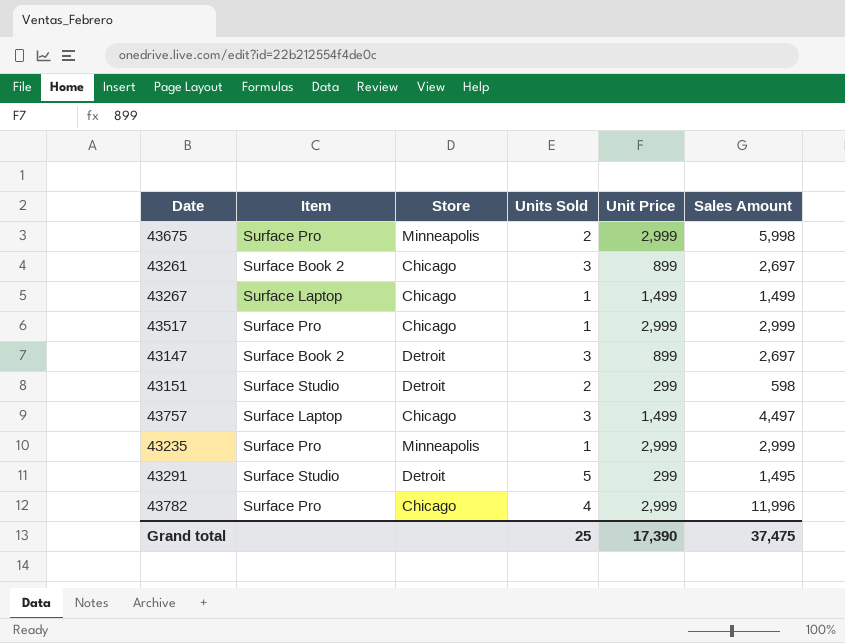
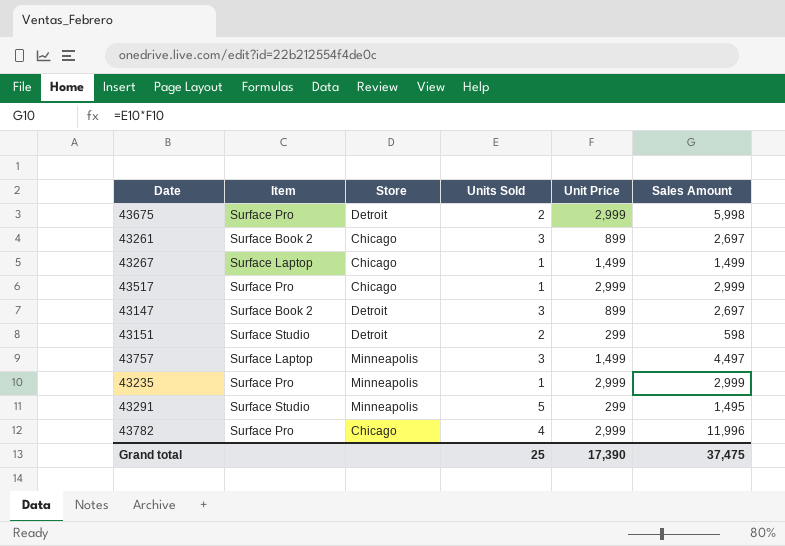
43675 | Store: Minneapolis -> Detroit
43757 | Store: Chicago -> Minneapolis
43291 | Store: Detroit -> Minneapolis

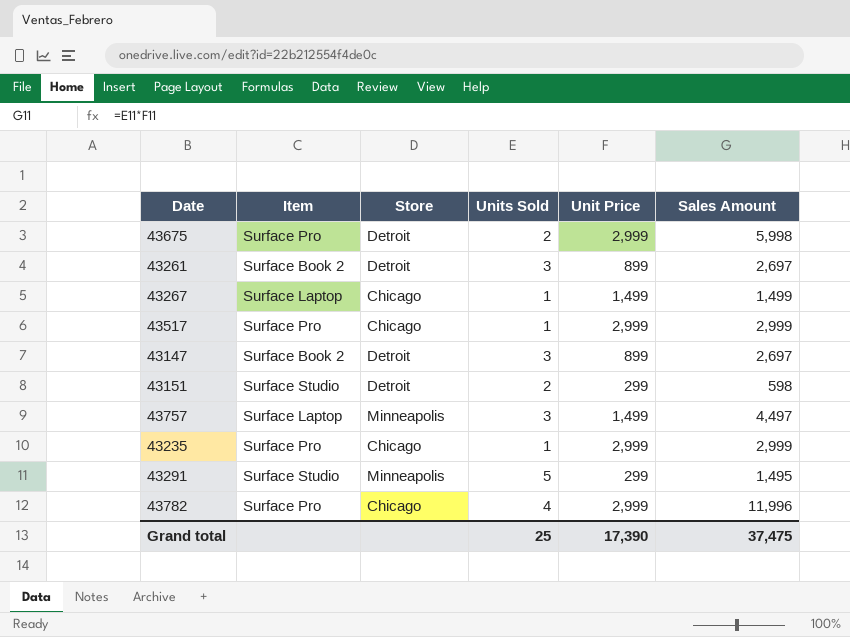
43261 | Store: Chicago -> Detroit
43235 | Store: Minneapolis -> Chicago

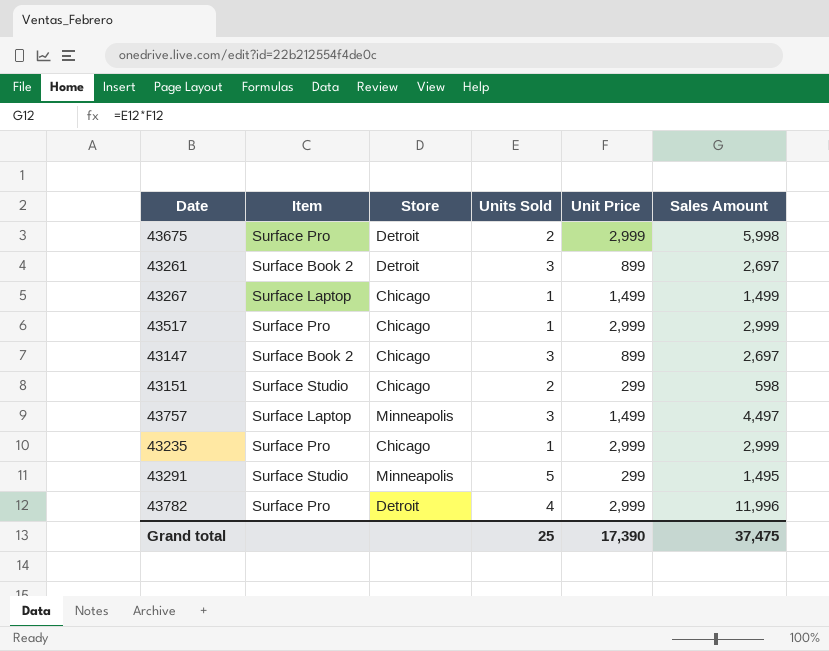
43147 | Store: Detroit -> Chicago
43151 | Store: Detroit -> Chicago
43782 | Store: Chicago -> Detroit

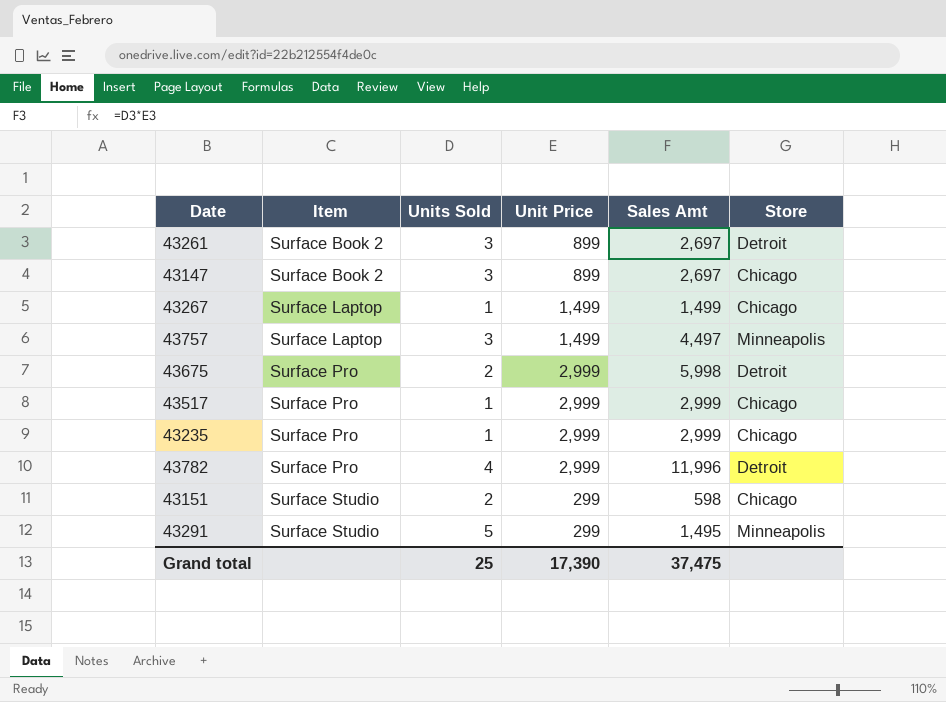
row order: none -> Item ascending
column name: Sales Amount -> Sales Amt
column Store | position: 3 -> 6

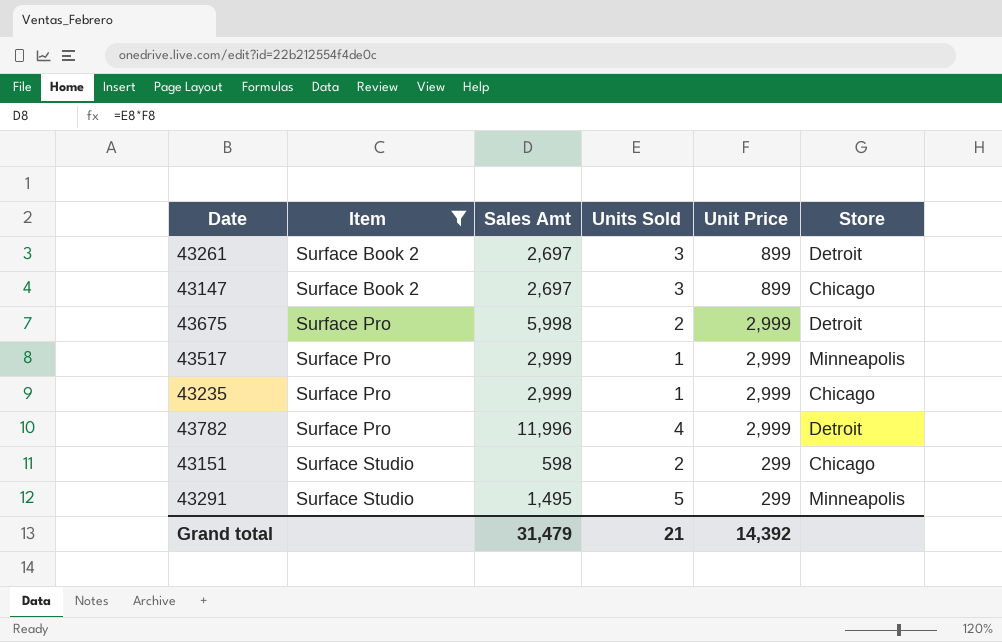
filter: none -> Item != Surface Laptop
column Sales Amt | position: 5 -> 3
43517 | Store: Chicago -> Minneapolis
Grand total | Sales Amt: 37,475 -> 31,479
Grand total | Units Sold: 25 -> 21
Grand total | Unit Price: 17,390 -> 14,392

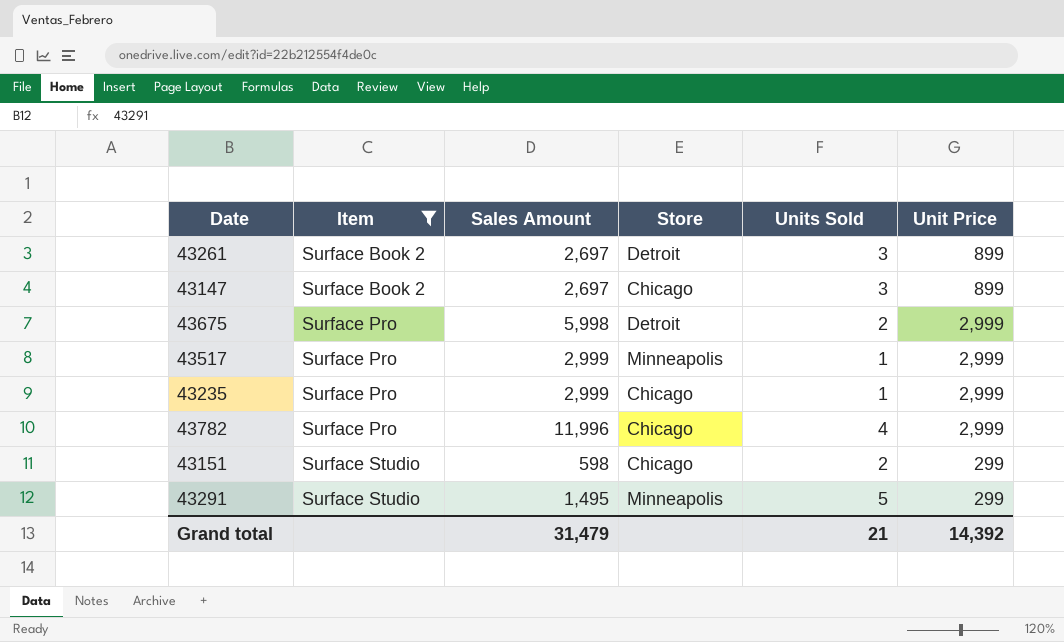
column name: Sales Amt -> Sales Amount
column Store | position: 6 -> 4
43782 | Store: Detroit -> Chicago

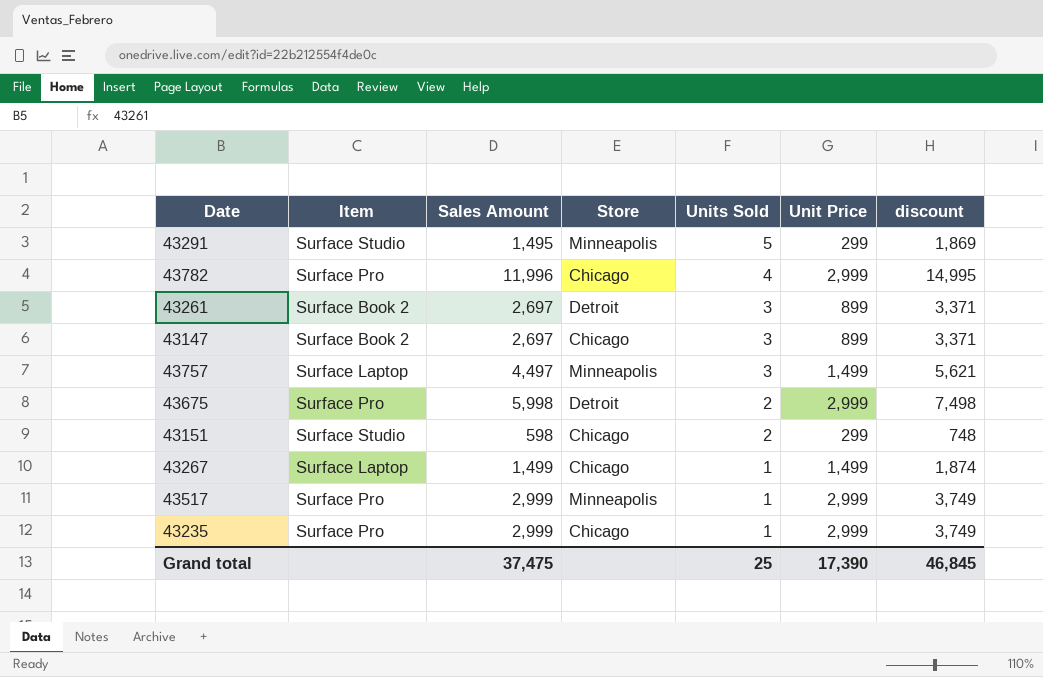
filter: Item != Surface Laptop -> none
row order: Item ascending -> Units Sold descending
column discount | formula: none -> [Sales Amount] * 1.25
Grand total | Sales Amount: 31,479 -> 37,475
Grand total | Units Sold: 21 -> 25
Grand total | Unit Price: 14,392 -> 17,390

